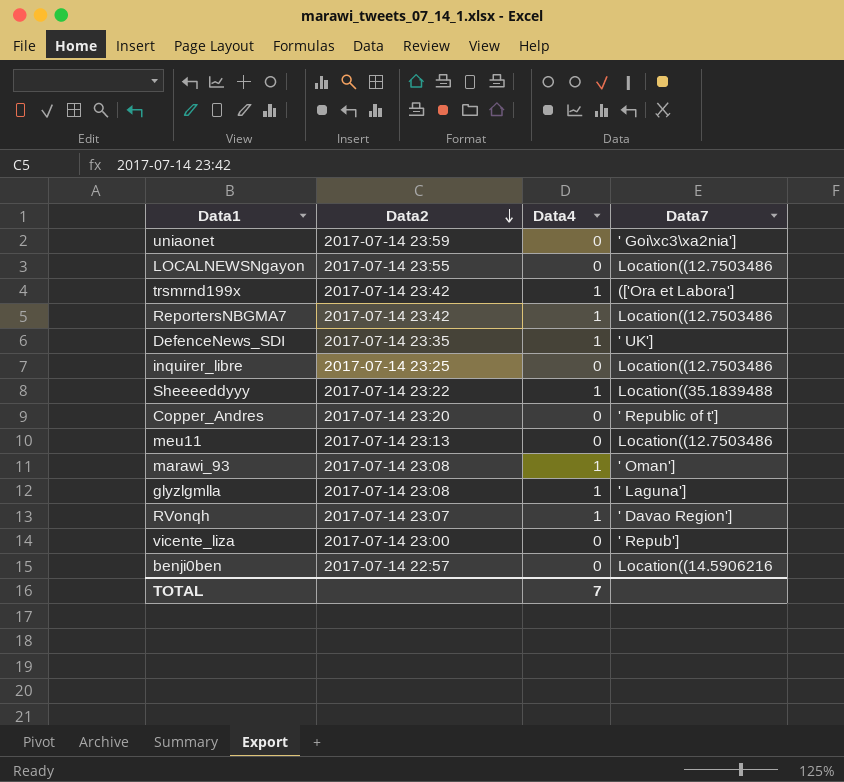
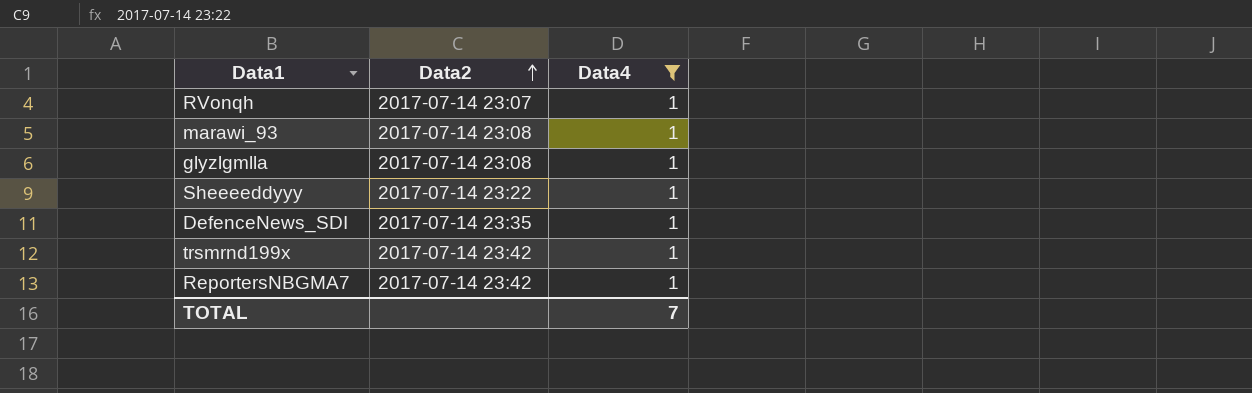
filter: none -> Data4 = 1
row order: Data2 descending -> Data2 ascending
column Data7 | position: 4 -> none

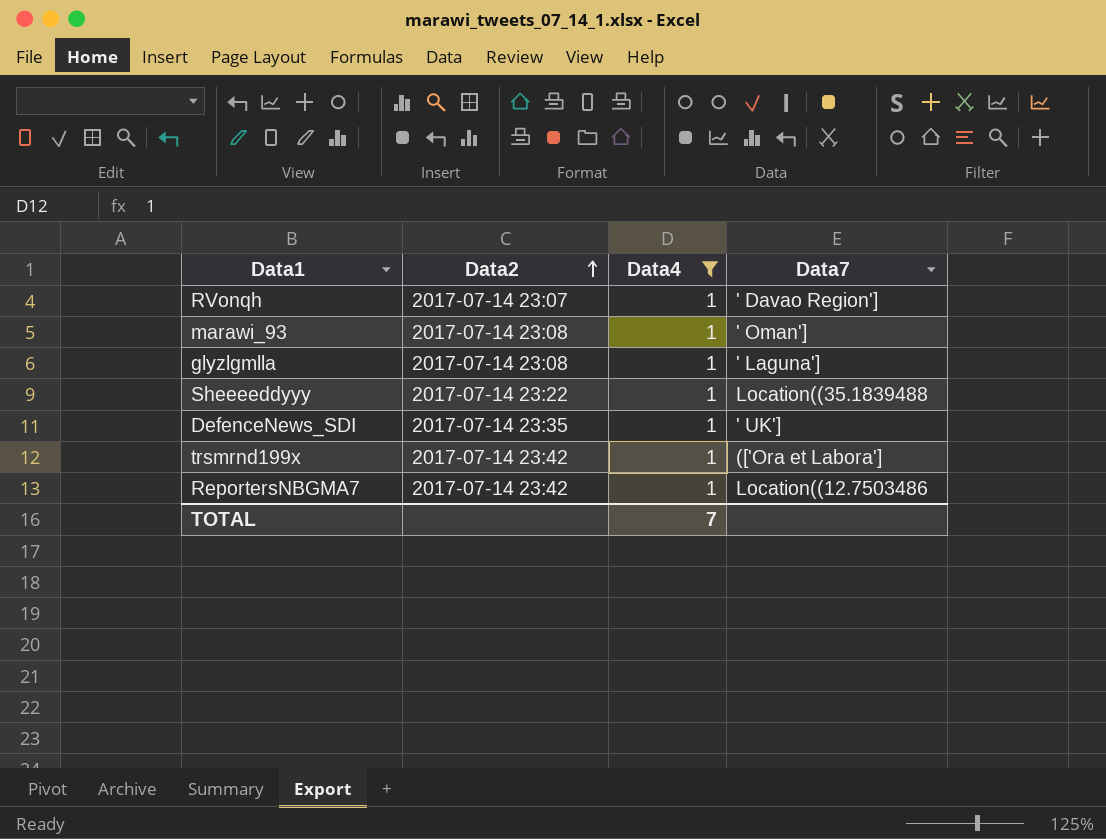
column Data7 | position: none -> 4

